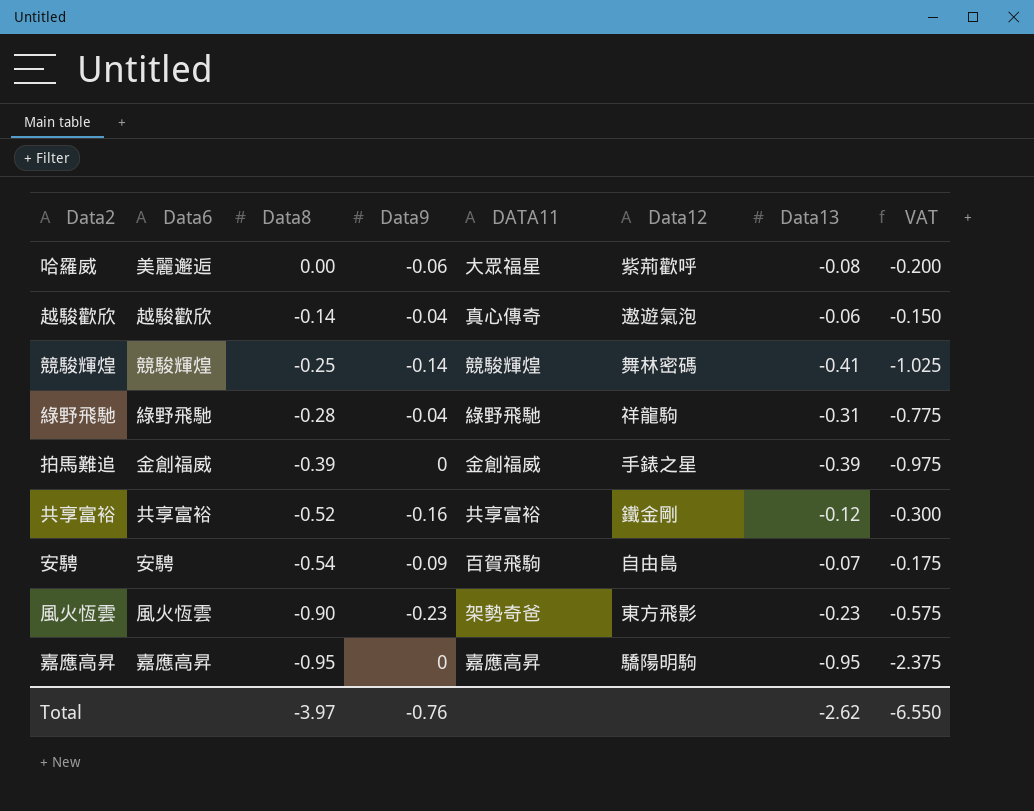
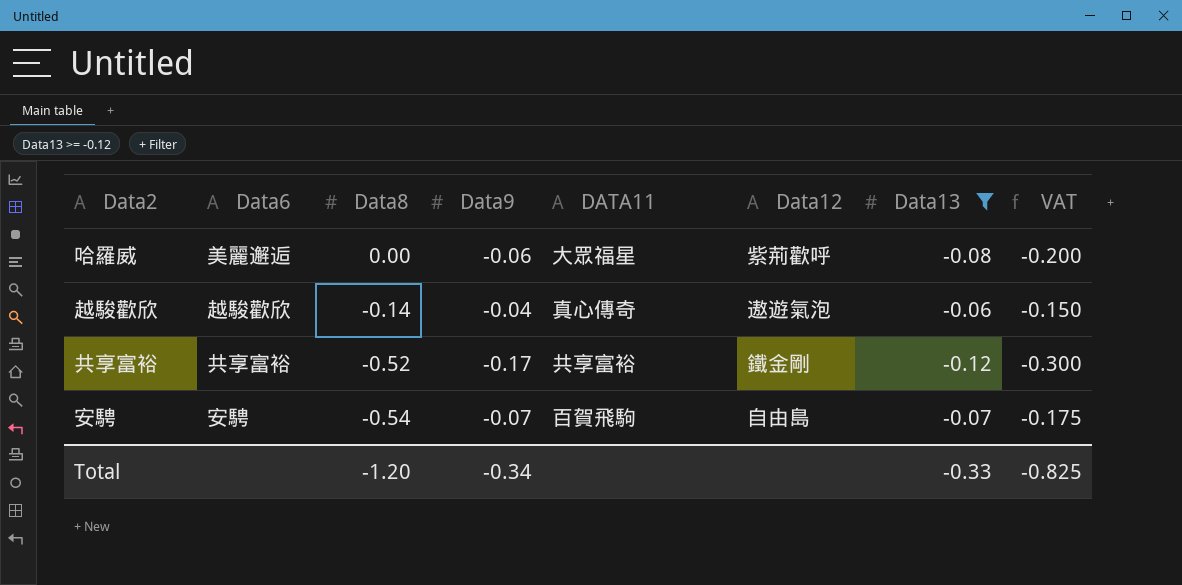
filter: none -> Data13 >= -0.12
共享富裕 | Data9: -0.16 -> -0.17
安騁 | Data9: -0.09 -> -0.07
Total | Data8: -3.97 -> -1.20
Total | Data9: -0.76 -> -0.34
Total | Data13: -2.62 -> -0.33
Total | VAT: -6.550 -> -0.825

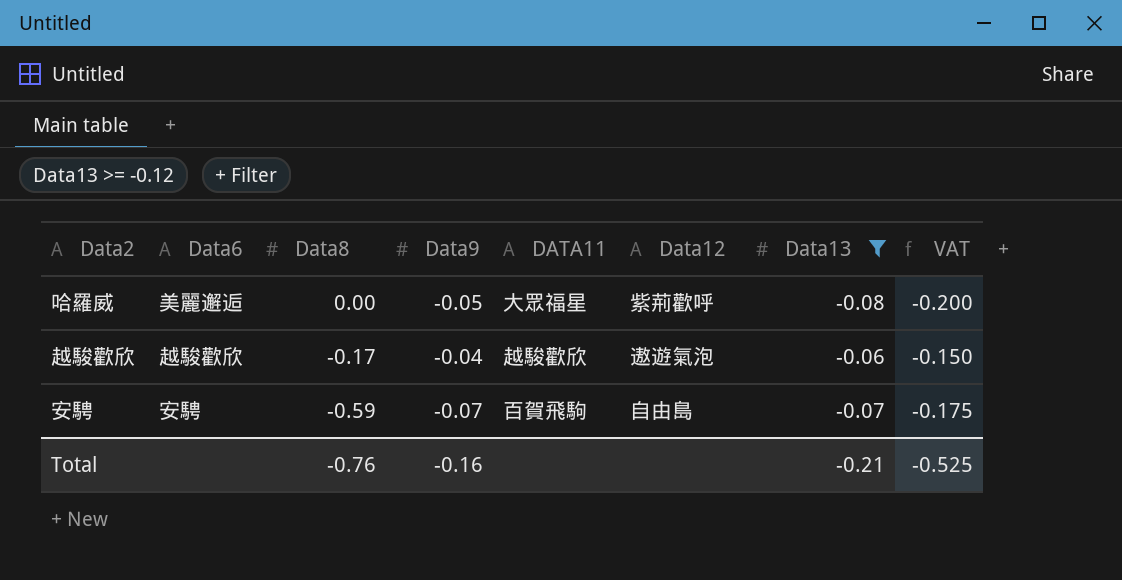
row 共享富裕: 共享富裕 | -0.52 | -0.17 | 共享富裕 | 鐵金剛 | -0.12 | -0.300 -> none
哈羅威 | Data9: -0.06 -> -0.05
越駿歡欣 | Data8: -0.14 -> -0.17
越駿歡欣 | DATA11: 真心傳奇 -> 越駿歡欣
安騁 | Data8: -0.54 -> -0.59
Total | Data8: -1.20 -> -0.76
Total | Data9: -0.34 -> -0.16
Total | Data13: -0.33 -> -0.21
Total | VAT: -0.825 -> -0.525

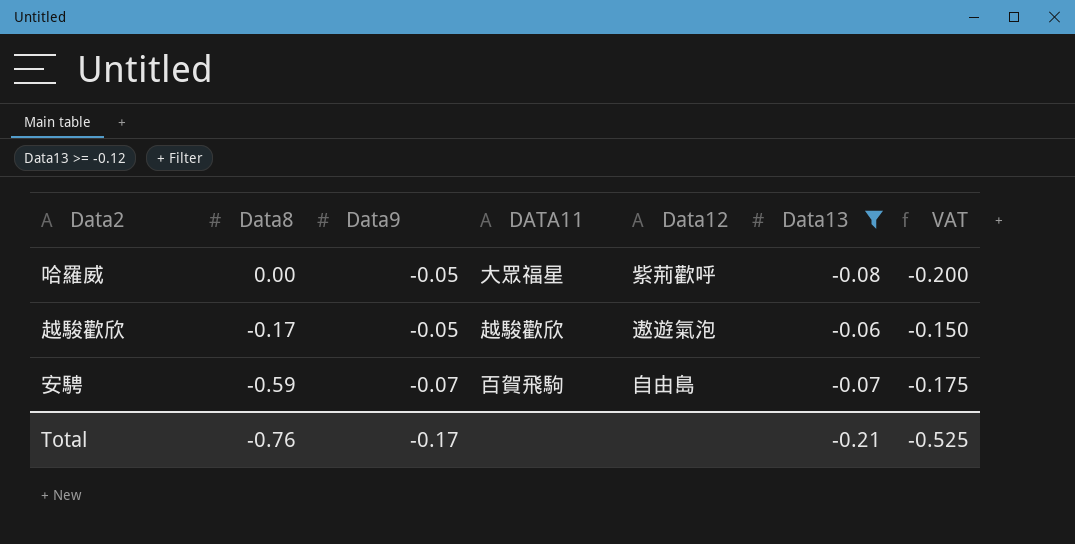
column Data6 | position: 2 -> none
越駿歡欣 | Data9: -0.04 -> -0.05
Total | Data9: -0.16 -> -0.17

